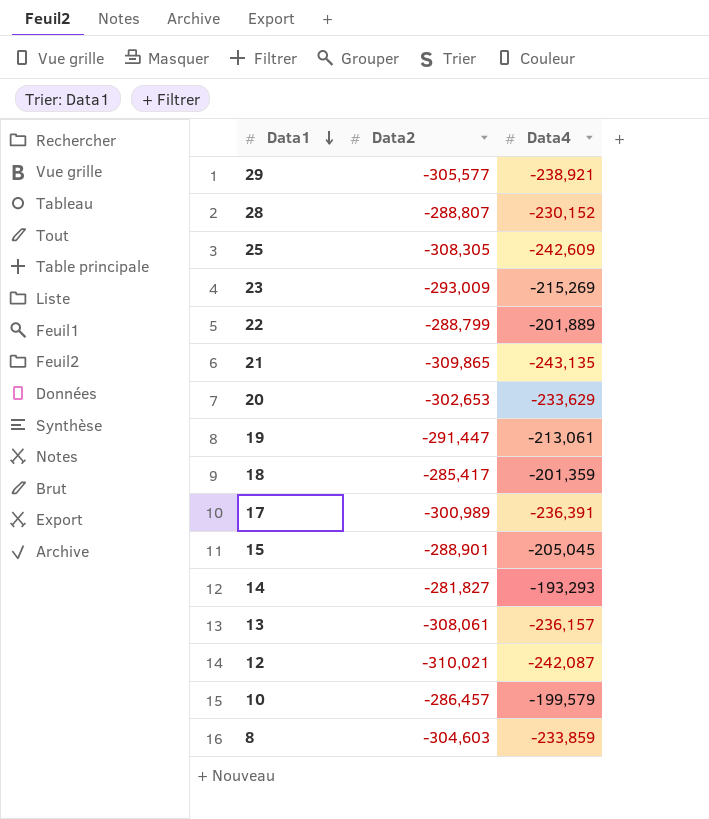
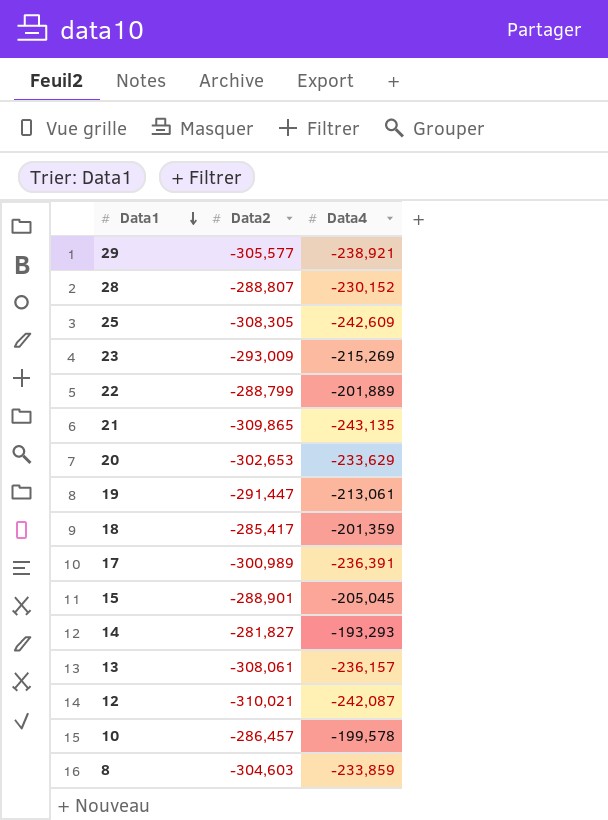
10 | Data4: -199,579 -> -199,578

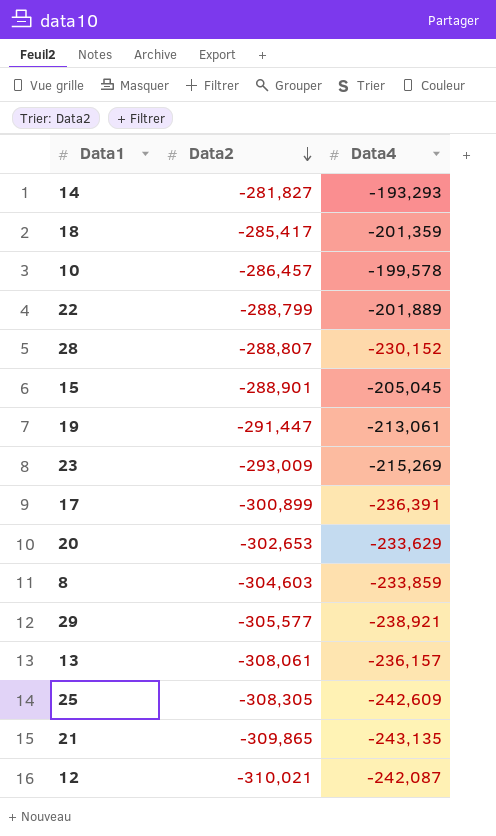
row order: Data1 descending -> Data2 descending
17 | Data2: -300,989 -> -300,899

